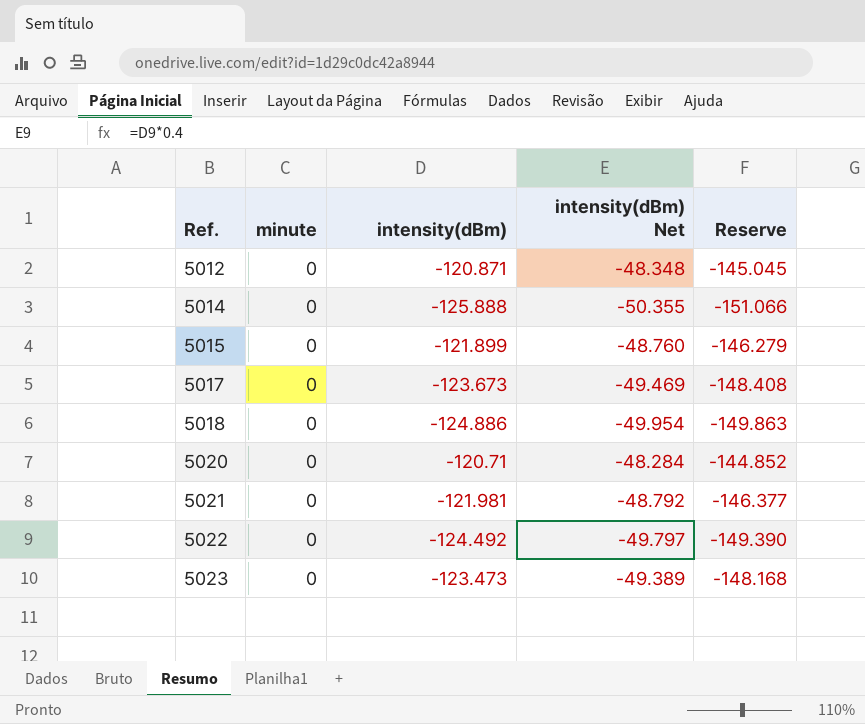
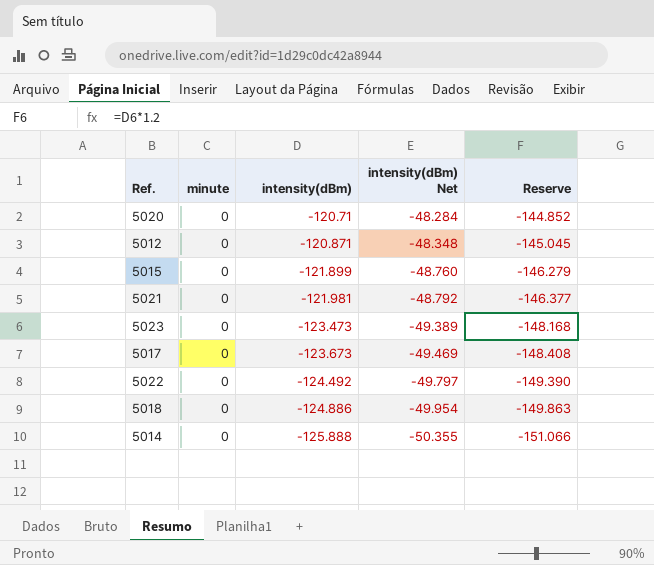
row order: Ref. ascending -> intensity(dBm) descending

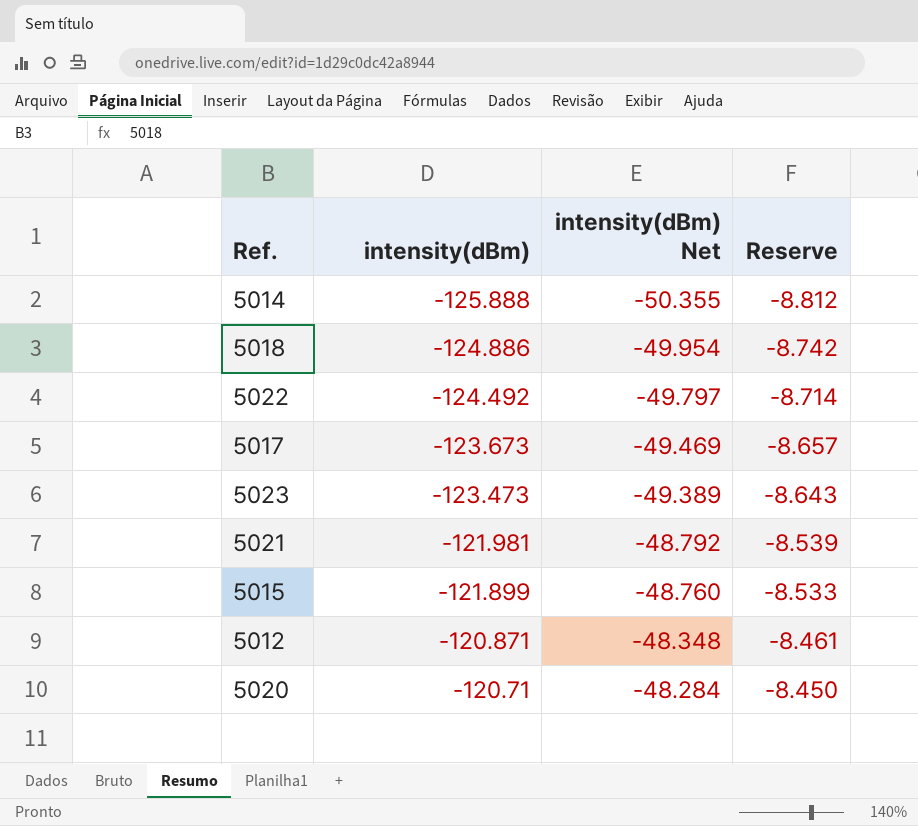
row order: intensity(dBm) descending -> intensity(dBm) ascending
column minute | position: 2 -> none
column Reserve | formula: [intensity(dBm)] * 1.2 -> [intensity(dBm)] * 0.07

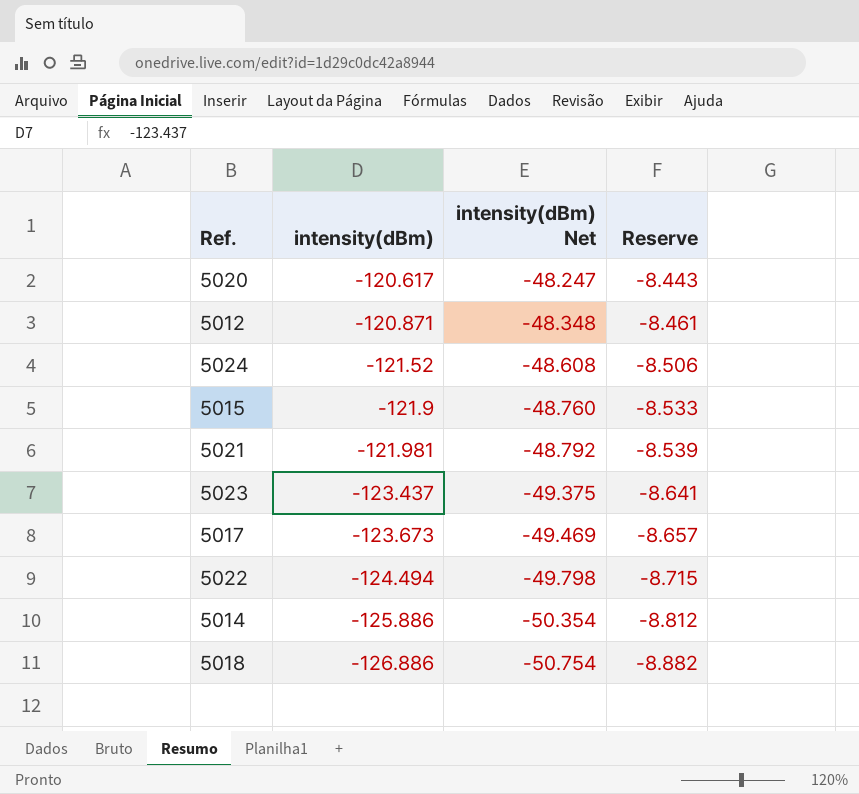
row order: intensity(dBm) ascending -> intensity(dBm) descending
5020 | intensity(dBm): -120.71 -> -120.617
5020 | intensity(dBm) Net: -48.284 -> -48.247
5020 | Reserve: -8.450 -> -8.443
row 5024: none -> -121.52 | -48.608 | -8.506
5015 | intensity(dBm): -121.899 -> -121.9
5023 | intensity(dBm): -123.473 -> -123.437
5023 | intensity(dBm) Net: -49.389 -> -49.375
5023 | Reserve: -8.643 -> -8.641
5022 | intensity(dBm): -124.492 -> -124.494
5022 | intensity(dBm) Net: -49.797 -> -49.798
5022 | Reserve: -8.714 -> -8.715
5014 | intensity(dBm): -125.888 -> -125.886
5014 | intensity(dBm) Net: -50.355 -> -50.354
5018 | intensity(dBm): -124.886 -> -126.886
5018 | intensity(dBm) Net: -49.954 -> -50.754
5018 | Reserve: -8.742 -> -8.882

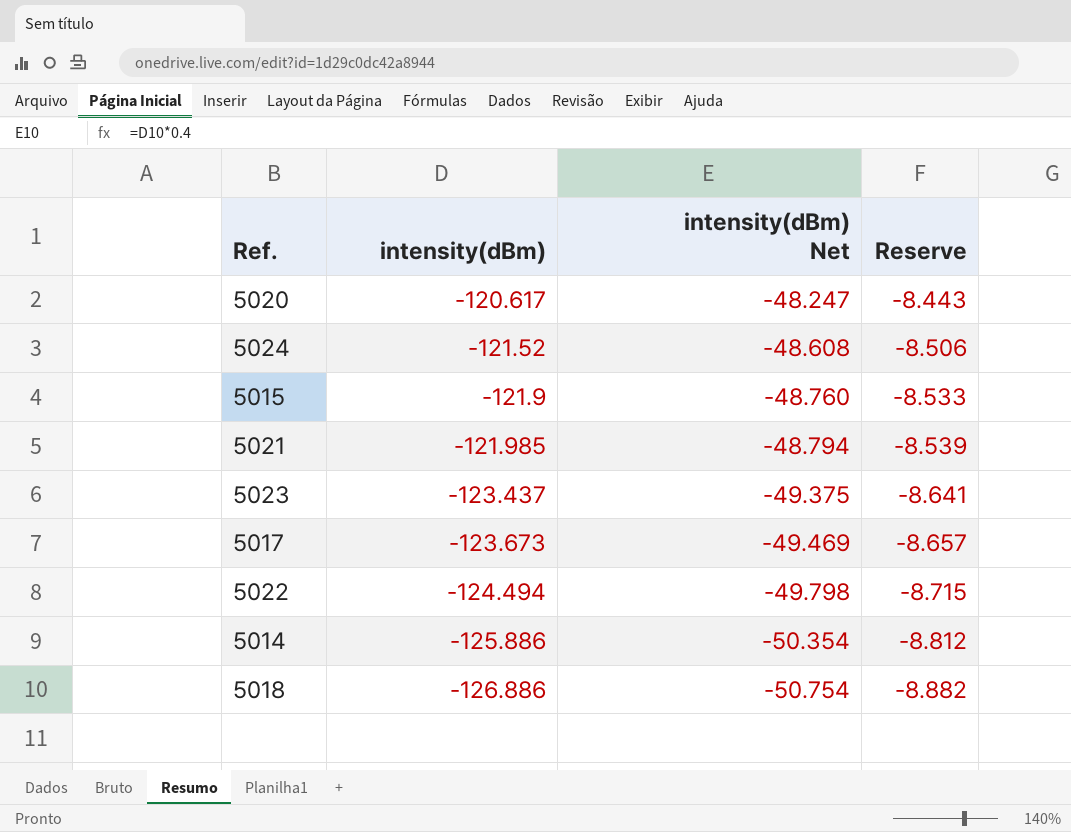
row 5012: -120.871 | -48.348 | -8.461 -> none
5021 | intensity(dBm): -121.981 -> -121.985
5021 | intensity(dBm) Net: -48.792 -> -48.794

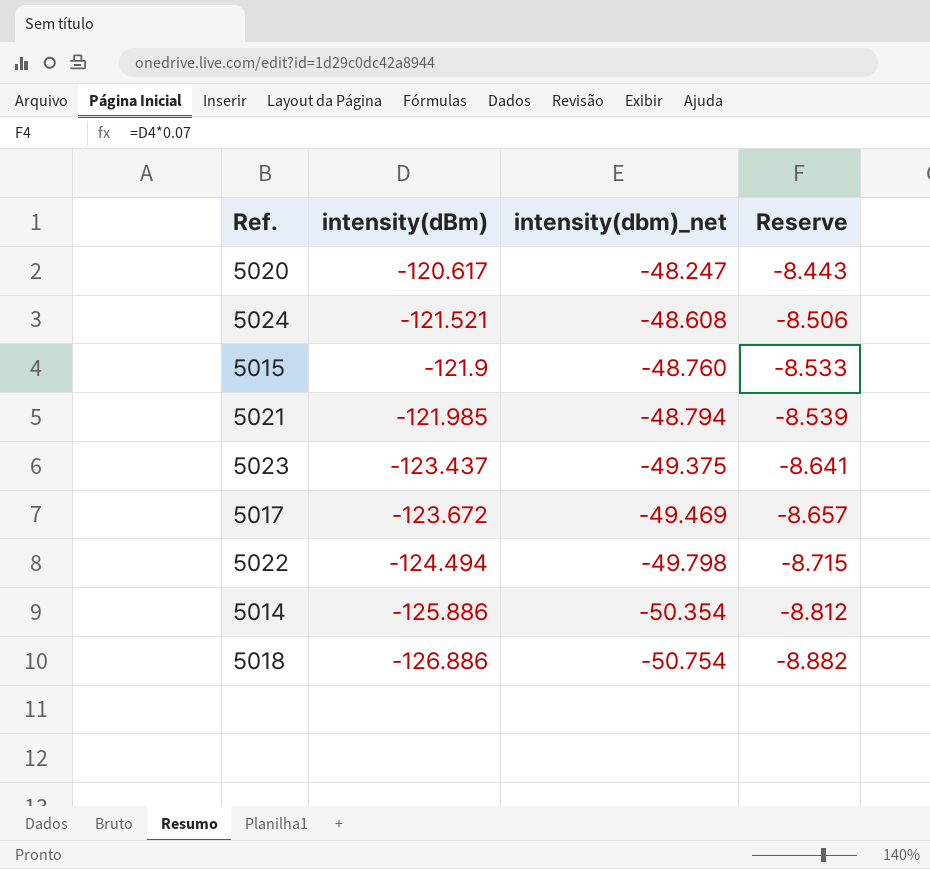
column name: intensity(dBm) Net -> intensity(dbm)_net
5024 | intensity(dBm): -121.52 -> -121.521
5017 | intensity(dBm): -123.673 -> -123.672

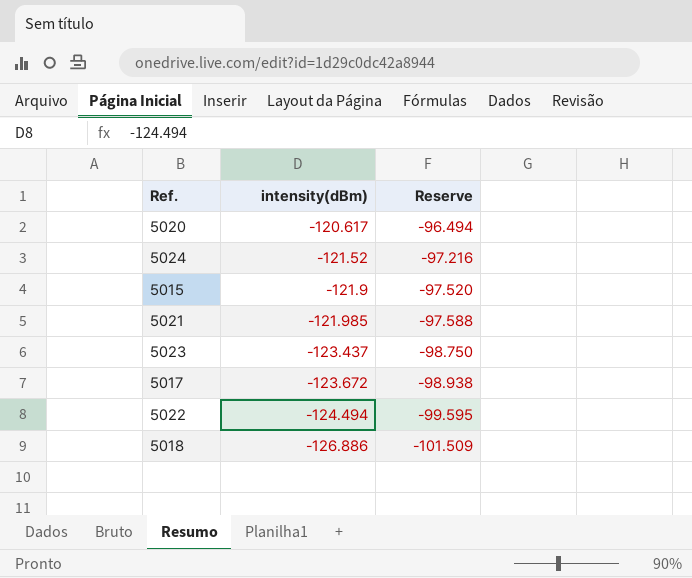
column intensity(dbm)_net | formula: [intensity(dBm)] * 0.4 -> none
column Reserve | formula: [intensity(dBm)] * 0.07 -> [intensity(dBm)] * 0.8
row 5014: -125.886 | -50.354 | -8.812 -> none
5024 | intensity(dBm): -121.521 -> -121.52

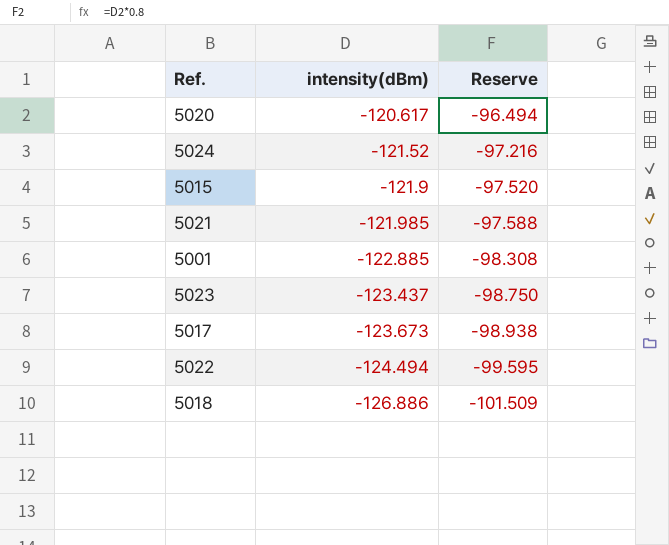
row 5001: none -> -122.885 | -98.308
5017 | intensity(dBm): -123.672 -> -123.673

